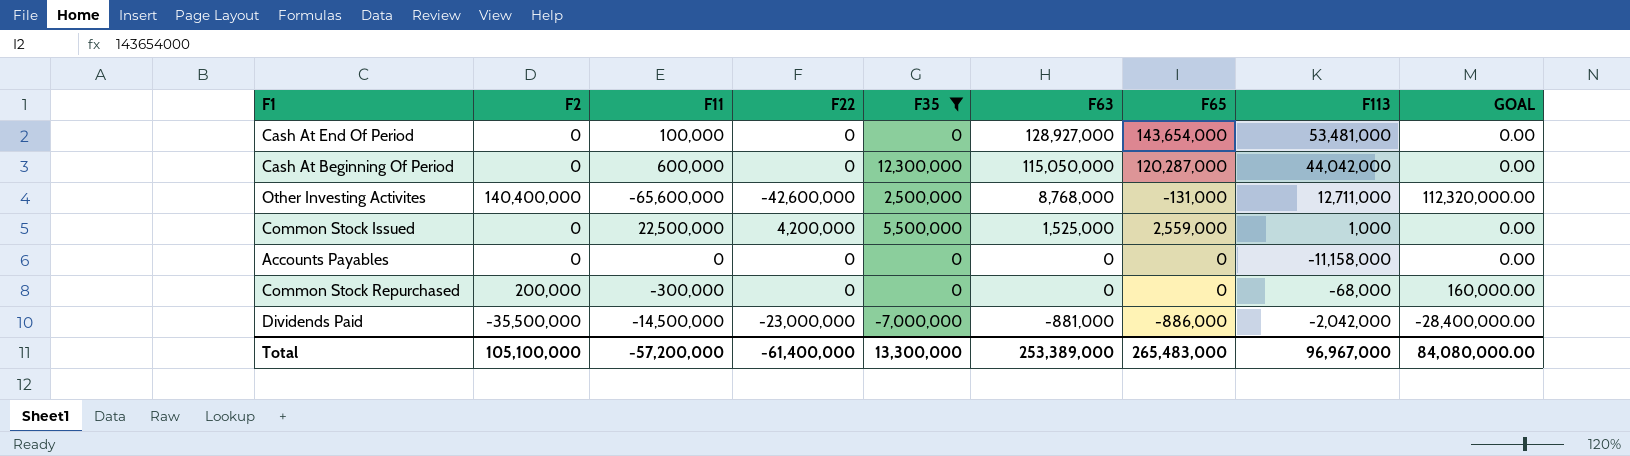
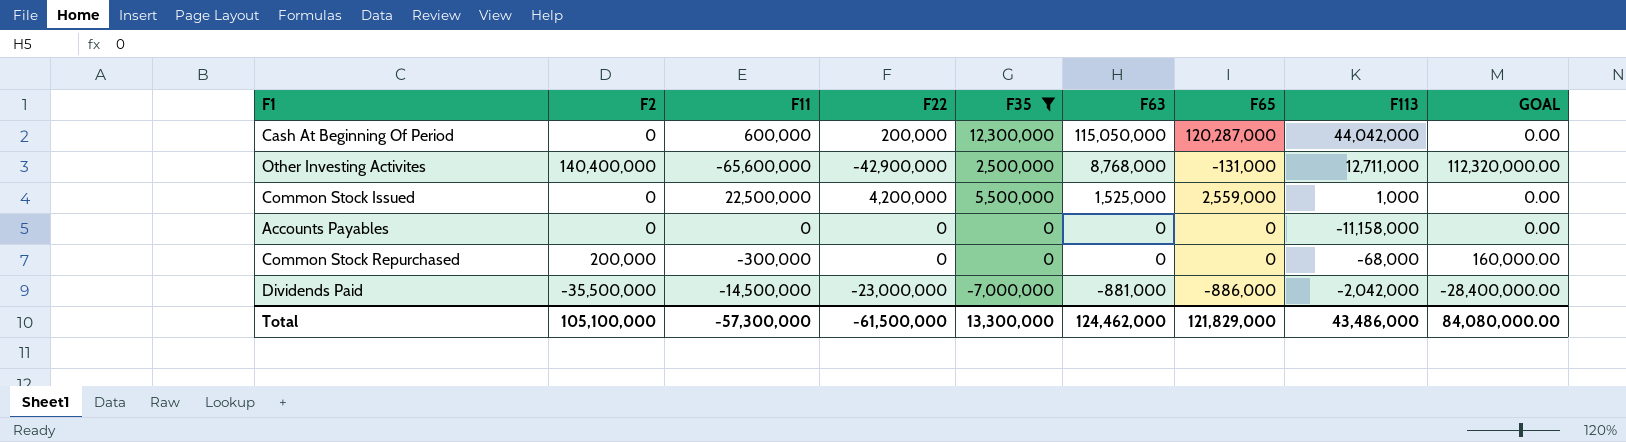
row Cash At End Of Period: 0 | 100,000 | 0 | 0 | 128,927,000 | 143,654,000 | 53,481,000 | 0.00 -> none
Cash At Beginning Of Period | F22: 0 -> 200,000
Other Investing Activites | F22: -42,600,000 -> -42,900,000
Total | F11: -57,200,000 -> -57,300,000
Total | F22: -61,400,000 -> -61,500,000
Total | F63: 253,389,000 -> 124,462,000
Total | F65: 265,483,000 -> 121,829,000
Total | F113: 96,967,000 -> 43,486,000

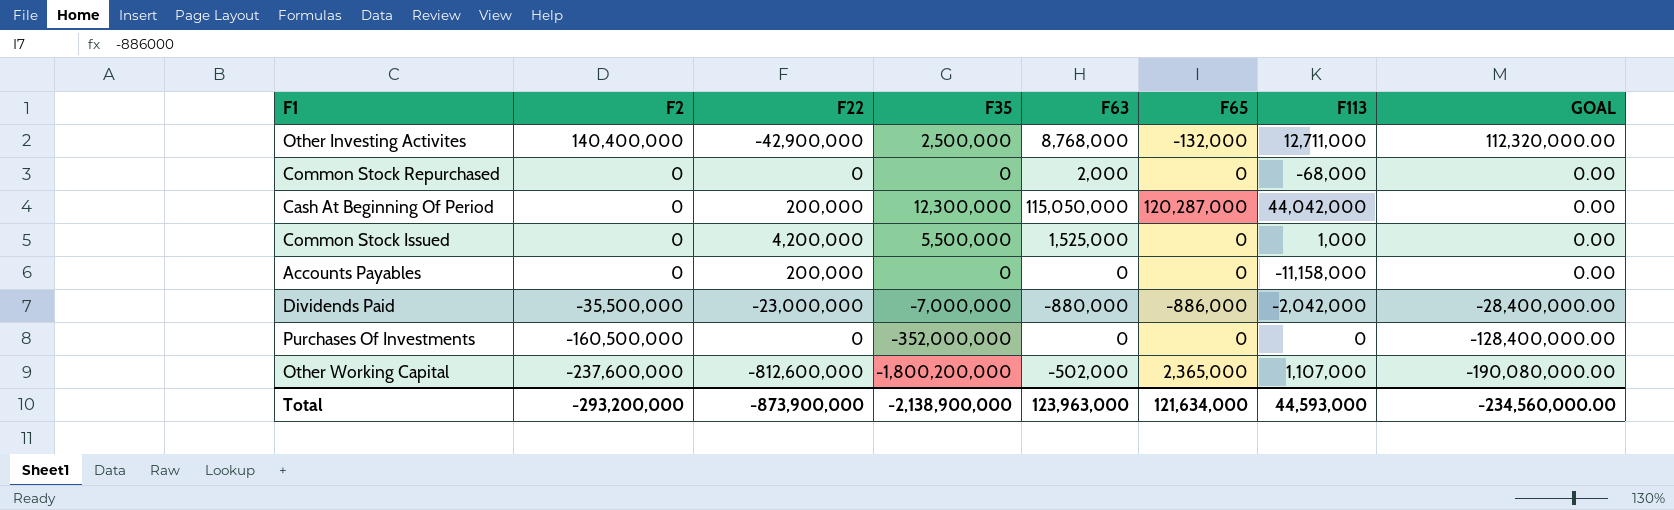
filter: F35 >= -7,000,000 -> none
row order: F63 descending -> F2 descending
column F11 | position: 3 -> none
Other Investing Activites | F65: -131,000 -> -132,000
Common Stock Repurchased | F2: 200,000 -> 0
Common Stock Repurchased | F63: 0 -> 2,000
Common Stock Repurchased | GOAL: 160,000.00 -> 0.00
Common Stock Issued | F65: 2,559,000 -> 0
Accounts Payables | F22: 0 -> 200,000
Dividends Paid | F63: -881,000 -> -880,000
Total | F2: 105,100,000 -> -293,200,000
Total | F22: -61,500,000 -> -873,900,000
Total | F35: 13,300,000 -> -2,138,900,000
Total | F63: 124,462,000 -> 123,963,000
Total | F65: 121,829,000 -> 121,634,000
Total | F113: 43,486,000 -> 44,593,000
Total | GOAL: 84,080,000.00 -> -234,560,000.00

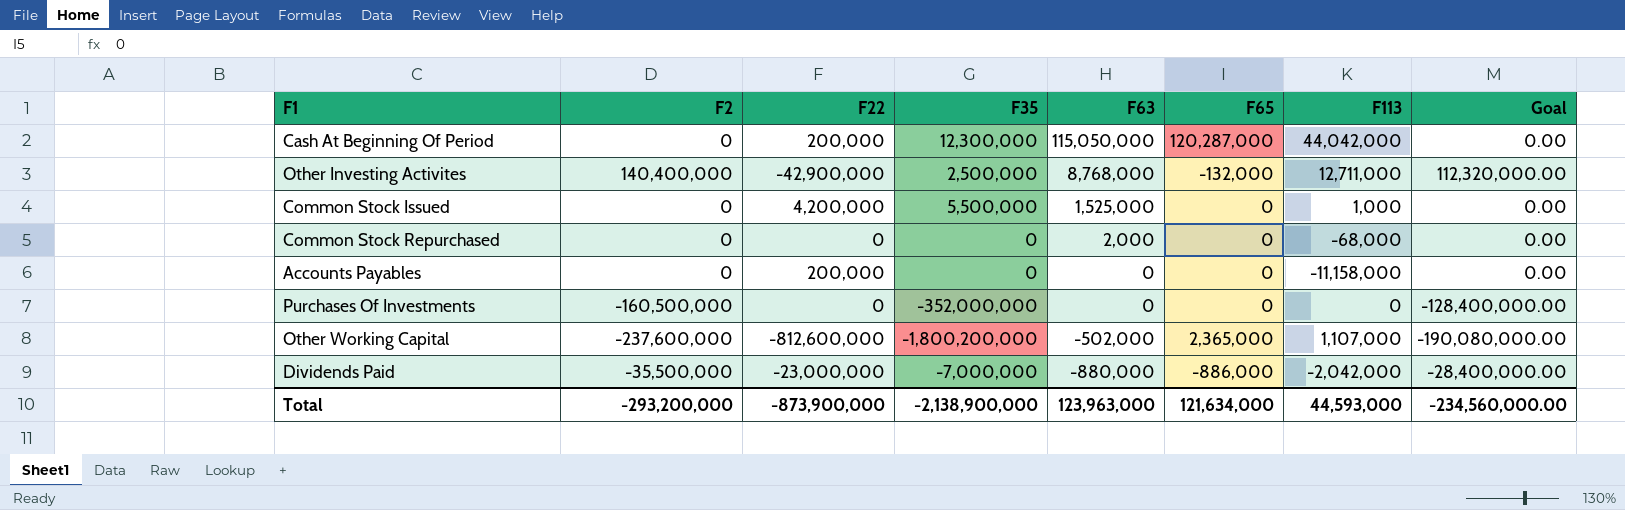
row order: F2 descending -> F63 descending
column name: GOAL -> Goal

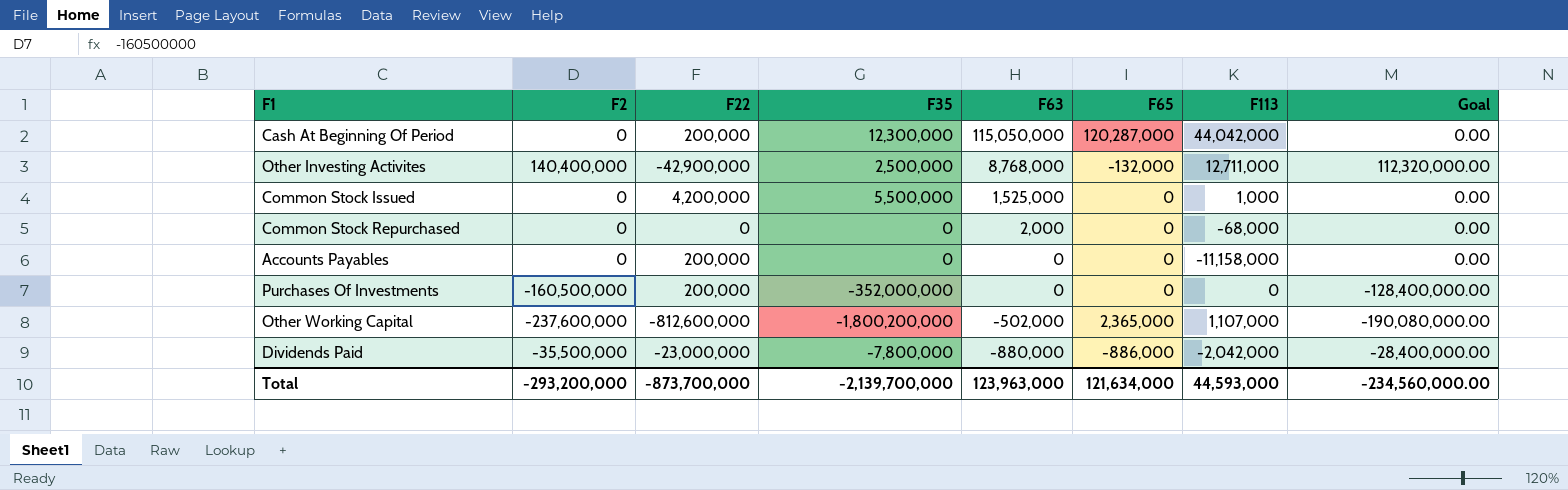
Purchases Of Investments | F22: 0 -> 200,000
Dividends Paid | F35: -7,000,000 -> -7,800,000
Total | F22: -873,900,000 -> -873,700,000
Total | F35: -2,138,900,000 -> -2,139,700,000

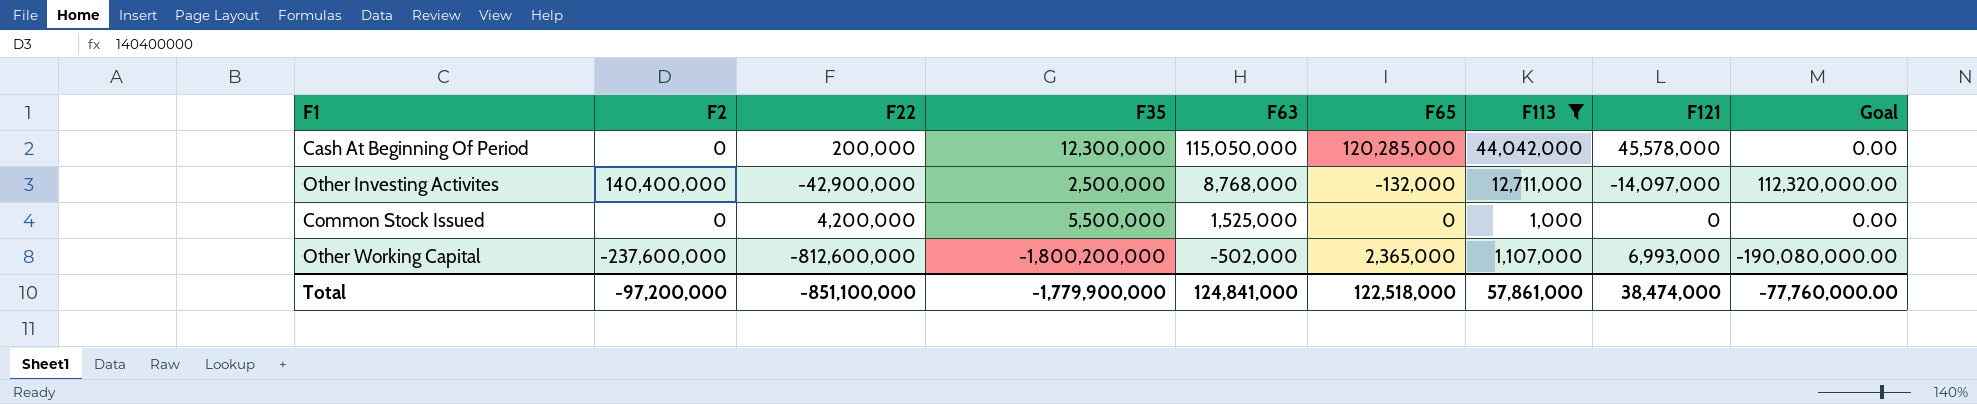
filter: none -> F113 >= 1,000
column F121 | position: none -> 8
Cash At Beginning Of Period | F65: 120,287,000 -> 120,285,000
Total | F2: -293,200,000 -> -97,200,000
Total | F22: -873,700,000 -> -851,100,000
Total | F35: -2,139,700,000 -> -1,779,900,000
Total | F63: 123,963,000 -> 124,841,000
Total | F65: 121,634,000 -> 122,518,000
Total | F113: 44,593,000 -> 57,861,000
Total | Goal: -234,560,000.00 -> -77,760,000.00

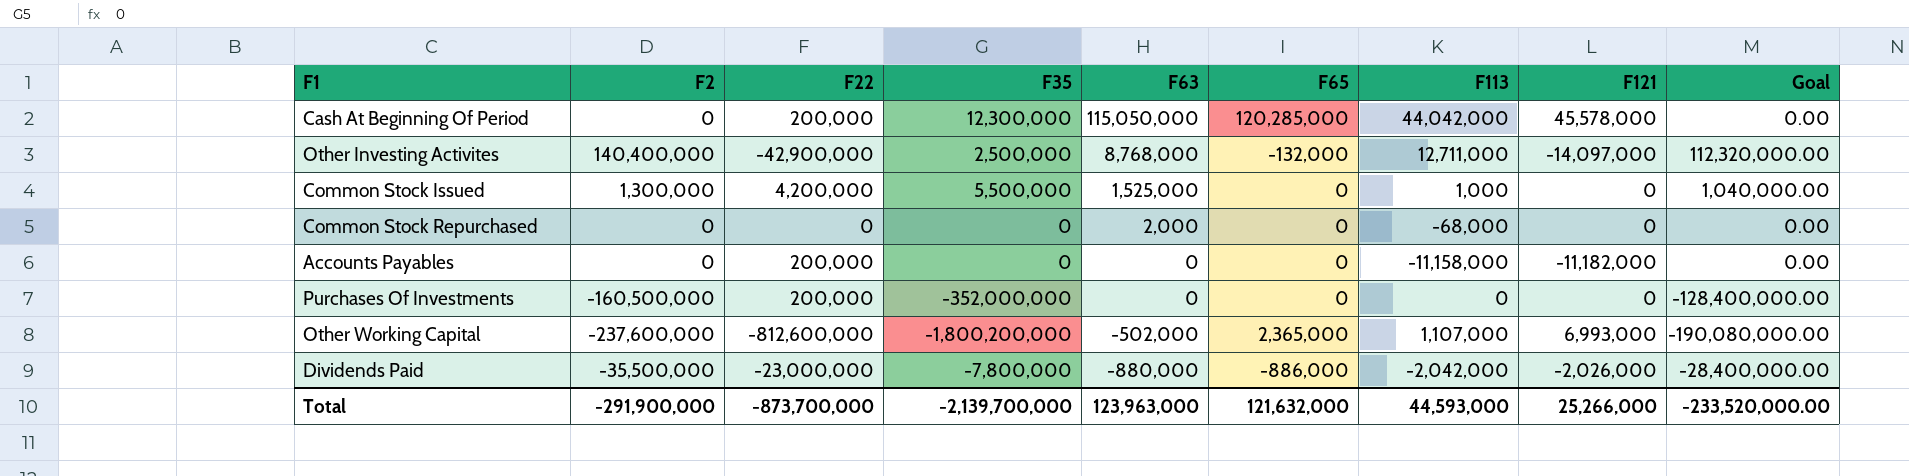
filter: F113 >= 1,000 -> none
Common Stock Issued | F2: 0 -> 1,300,000
Common Stock Issued | Goal: 0.00 -> 1,040,000.00
Total | F2: -97,200,000 -> -291,900,000
Total | F22: -851,100,000 -> -873,700,000
Total | F35: -1,779,900,000 -> -2,139,700,000
Total | F63: 124,841,000 -> 123,963,000
Total | F65: 122,518,000 -> 121,632,000
Total | F113: 57,861,000 -> 44,593,000
Total | F121: 38,474,000 -> 25,266,000
Total | Goal: -77,760,000.00 -> -233,520,000.00

